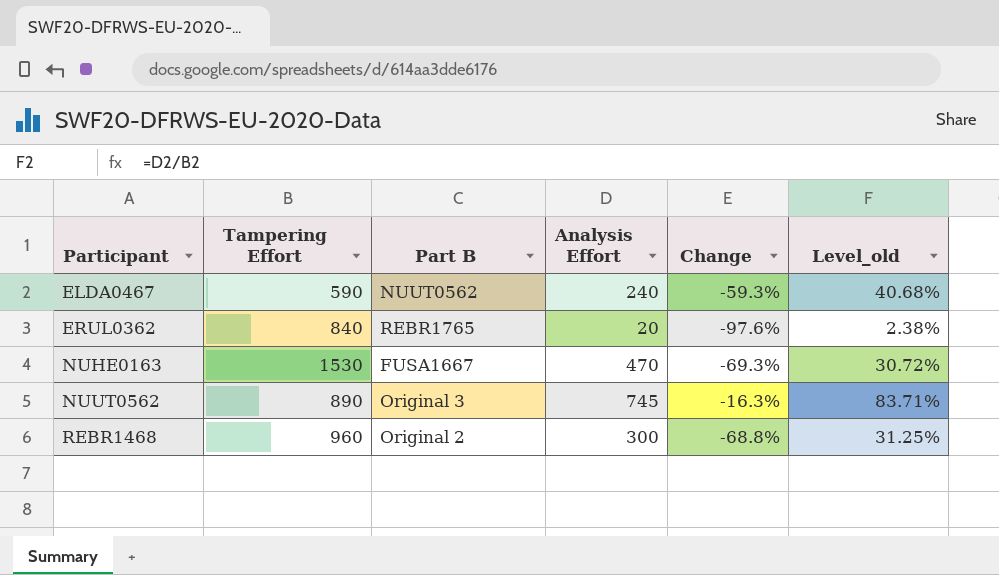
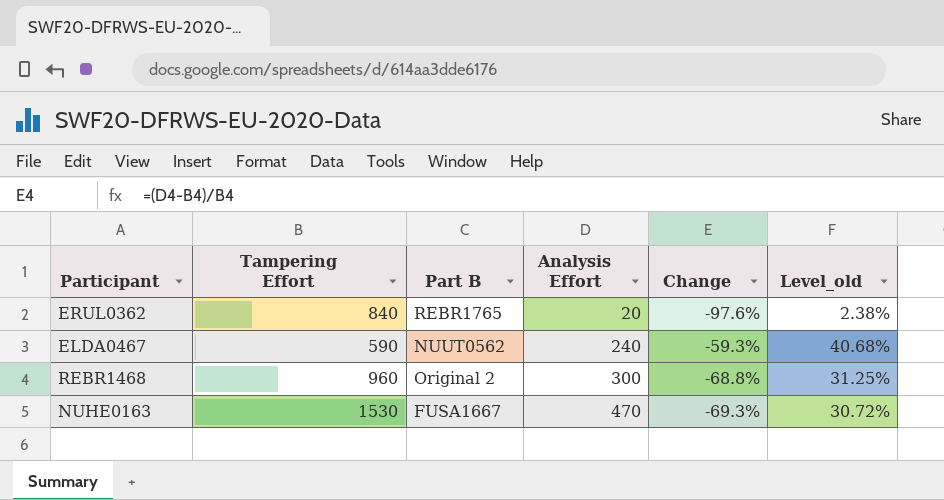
row order: Participant ascending -> Analysis Effort ascending
row NUUT0562: 890 | Original 3 | 745 | -16.3% | 83.71% -> none

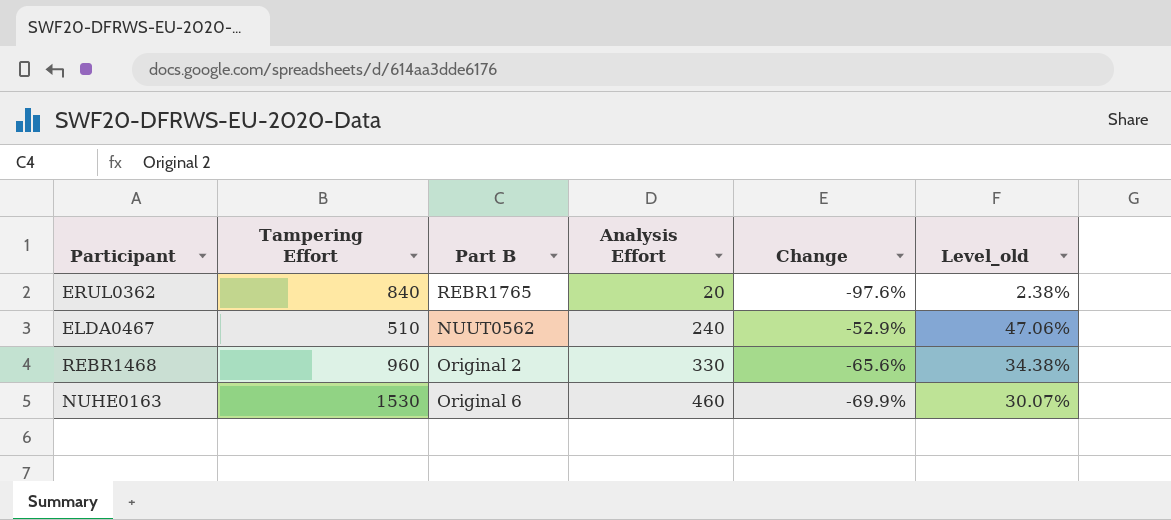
ELDA0467 | Tampering Effort: 590 -> 510
ELDA0467 | Change: -59.3% -> -52.9%
ELDA0467 | Level_old: 40.68% -> 47.06%
REBR1468 | Analysis Effort: 300 -> 330
REBR1468 | Change: -68.8% -> -65.6%
REBR1468 | Level_old: 31.25% -> 34.38%
NUHE0163 | Part B: FUSA1667 -> Original 6
NUHE0163 | Analysis Effort: 470 -> 460
NUHE0163 | Change: -69.3% -> -69.9%
NUHE0163 | Level_old: 30.72% -> 30.07%

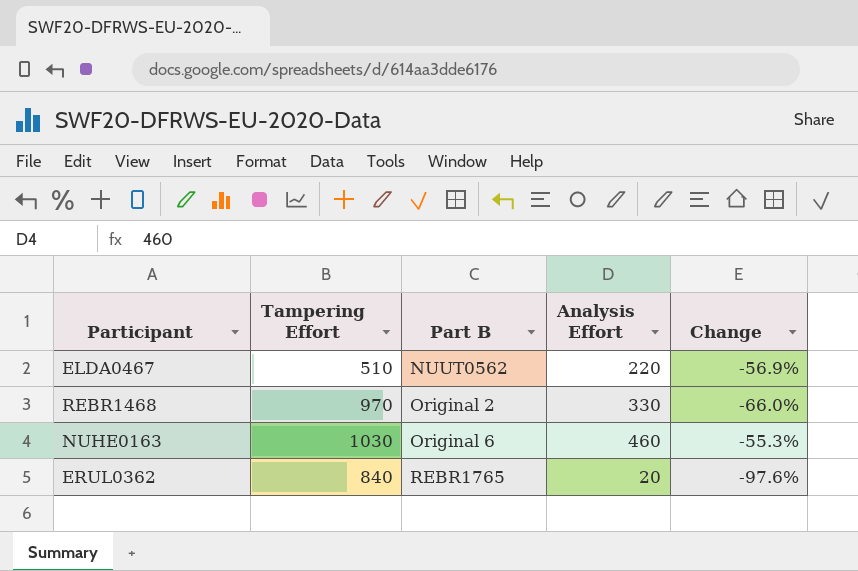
row order: Analysis Effort ascending -> Part B ascending
column Level_old | formula: [Analysis Effort] / [Tampering Effort] -> none
ELDA0467 | Analysis Effort: 240 -> 220
ELDA0467 | Change: -52.9% -> -56.9%
REBR1468 | Tampering Effort: 960 -> 970
REBR1468 | Change: -65.6% -> -66.0%
NUHE0163 | Tampering Effort: 1530 -> 1030
NUHE0163 | Change: -69.9% -> -55.3%

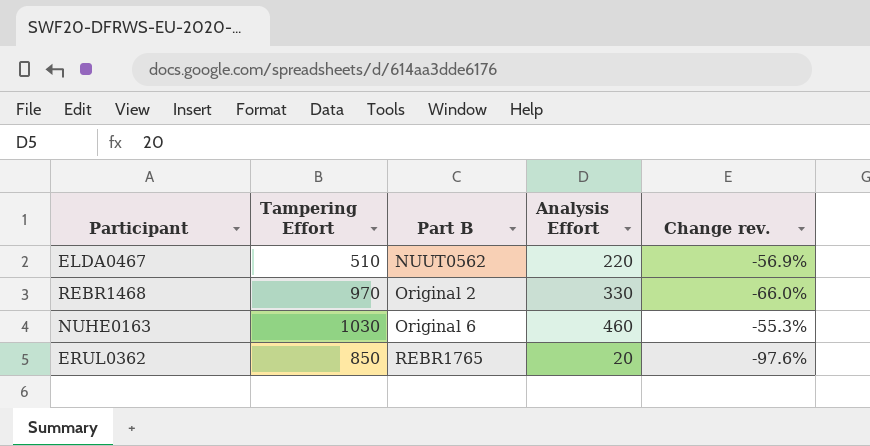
column name: Change -> Change rev.
ERUL0362 | Tampering Effort: 840 -> 850

